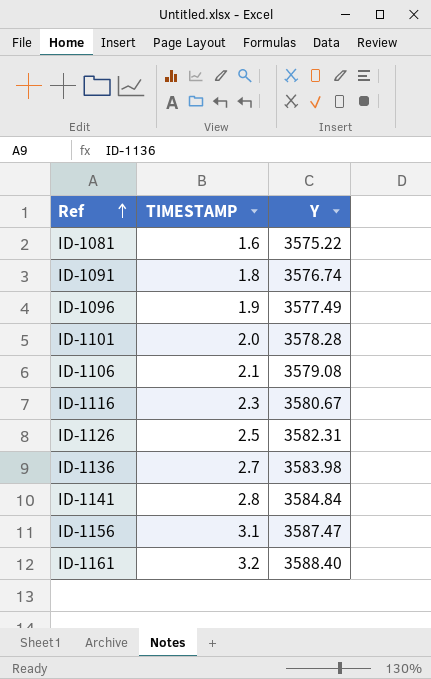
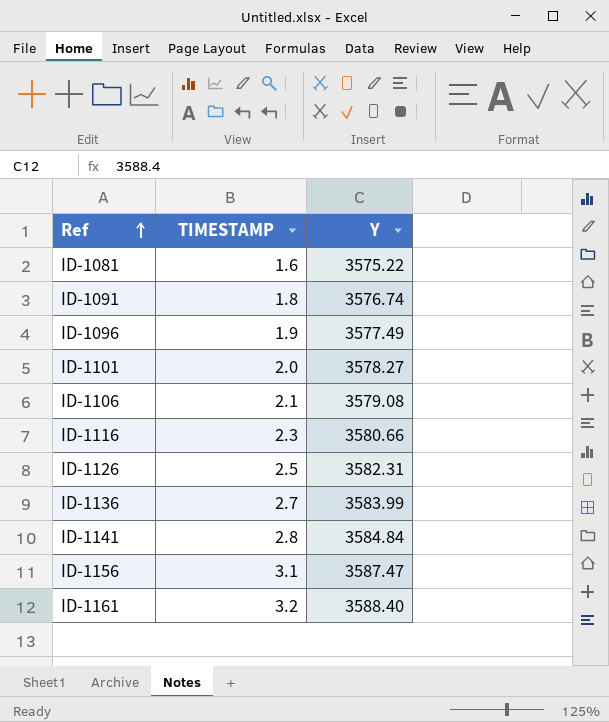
ID-1101 | Y: 3578.28 -> 3578.27
ID-1116 | Y: 3580.67 -> 3580.66
ID-1136 | Y: 3583.98 -> 3583.99

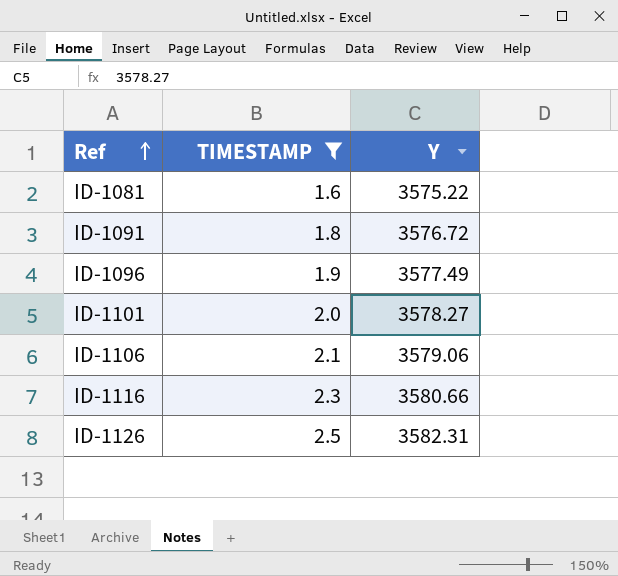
filter: none -> TIMESTAMP <= 2.5
ID-1091 | Y: 3576.74 -> 3576.72
ID-1106 | Y: 3579.08 -> 3579.06

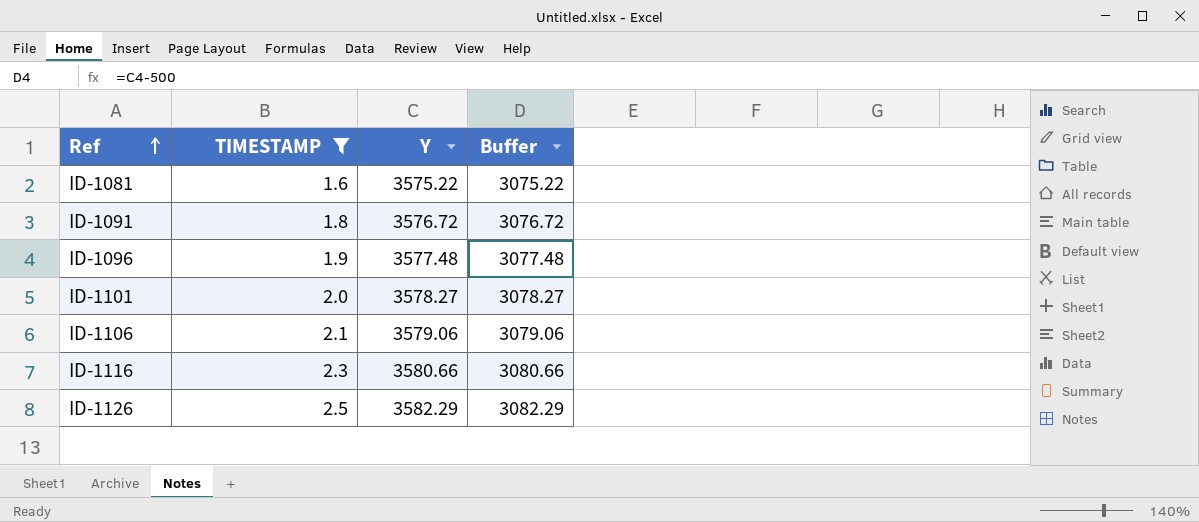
column Buffer | formula: none -> [Y] - 500
ID-1096 | Y: 3577.49 -> 3577.48
ID-1126 | Y: 3582.31 -> 3582.29

